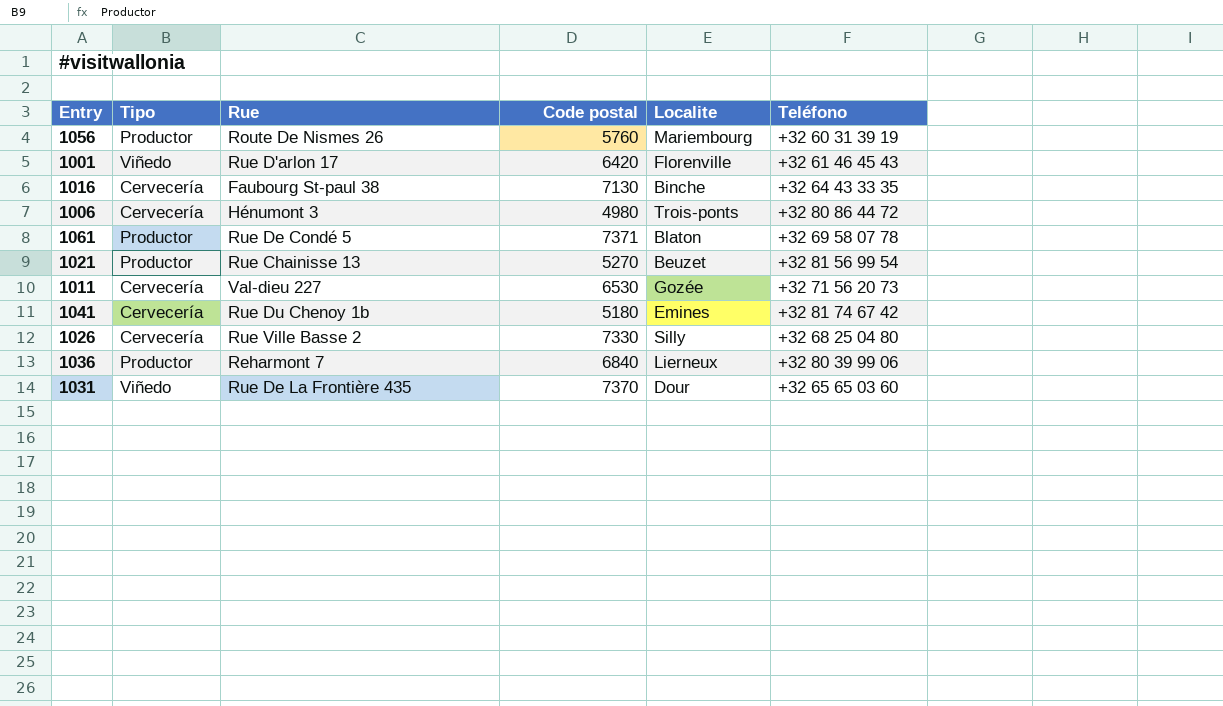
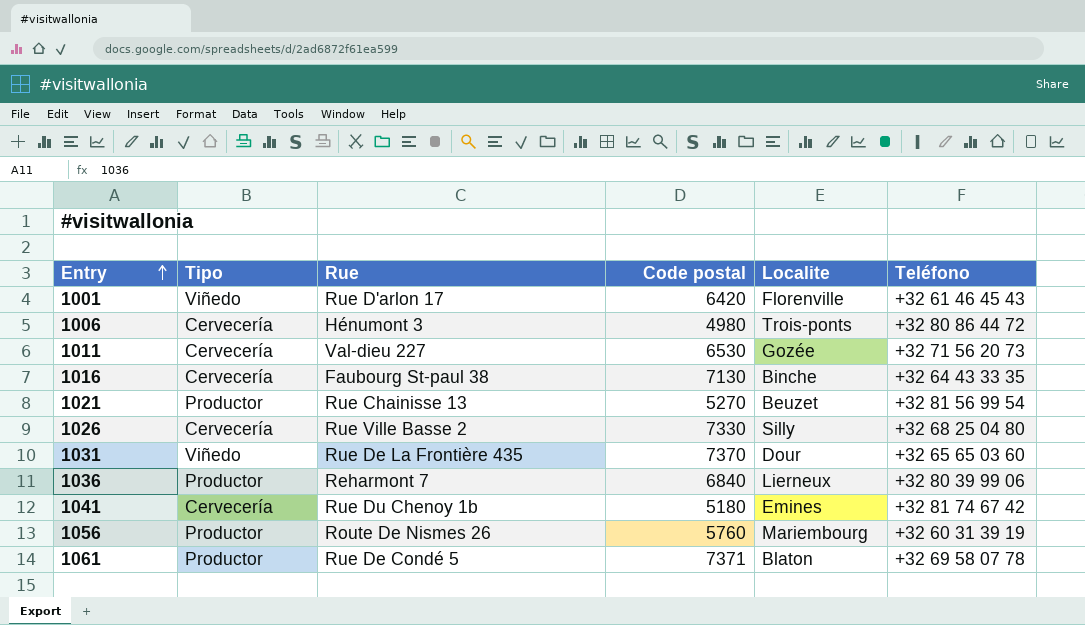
row order: none -> Entry ascending

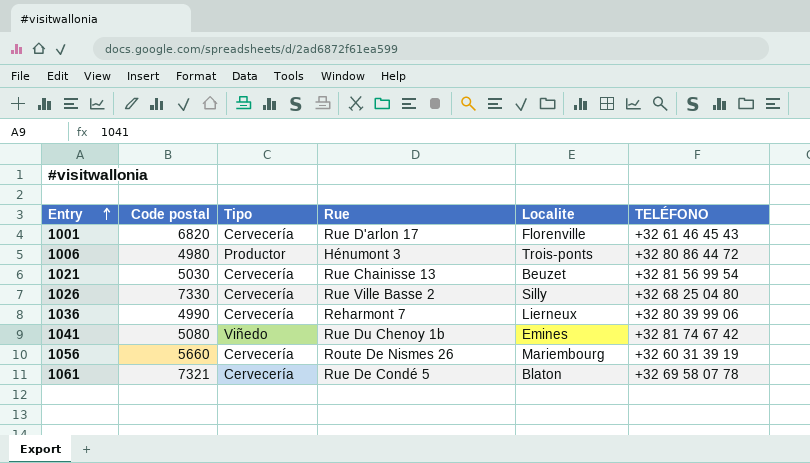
column Code postal | position: 4 -> 2
column name: Teléfono -> TELÉFONO
row 1011: Cervecería | Val-dieu 227 | 6530 | Gozée | +32 71 56 20 73 -> none
row 1016: Cervecería | Faubourg St-paul 38 | 7130 | Binche | +32 64 43 33 35 -> none
row 1031: Viñedo | Rue De La Frontière 435 | 7370 | Dour | +32 65 65 03 60 -> none
1001 | Code postal: 6420 -> 6820
1001 | Tipo: Viñedo -> Cervecería
1006 | Tipo: Cervecería -> Productor
1021 | Code postal: 5270 -> 5030
1021 | Tipo: Productor -> Cervecería
1036 | Code postal: 6840 -> 4990
1036 | Tipo: Productor -> Cervecería
1041 | Code postal: 5180 -> 5080
1041 | Tipo: Cervecería -> Viñedo
1056 | Code postal: 5760 -> 5660
1056 | Tipo: Productor -> Cervecería
1061 | Code postal: 7371 -> 7321
1061 | Tipo: Productor -> Cervecería

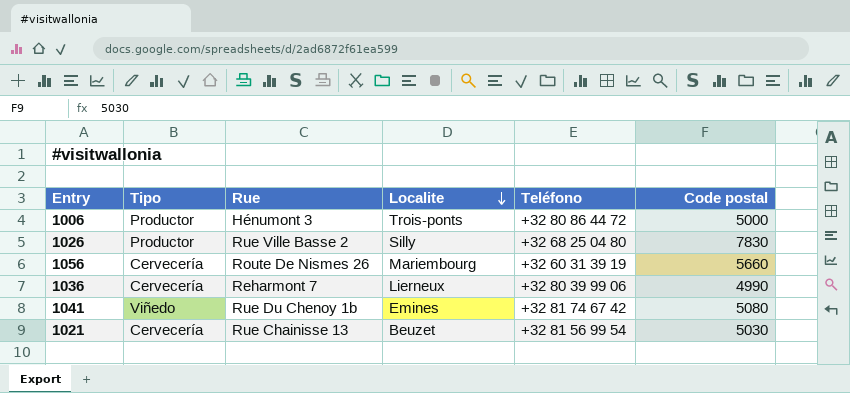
row order: Entry ascending -> Localite descending
column name: TELÉFONO -> Teléfono
column Code postal | position: 2 -> 6
row 1001: 6820 | Cervecería | Rue D'arlon 17 | Florenville | +32 61 46 45 43 -> none
row 1061: 7321 | Cervecería | Rue De Condé 5 | Blaton | +32 69 58 07 78 -> none
1006 | Code postal: 4980 -> 5000
1026 | Tipo: Cervecería -> Productor
1026 | Code postal: 7330 -> 7830

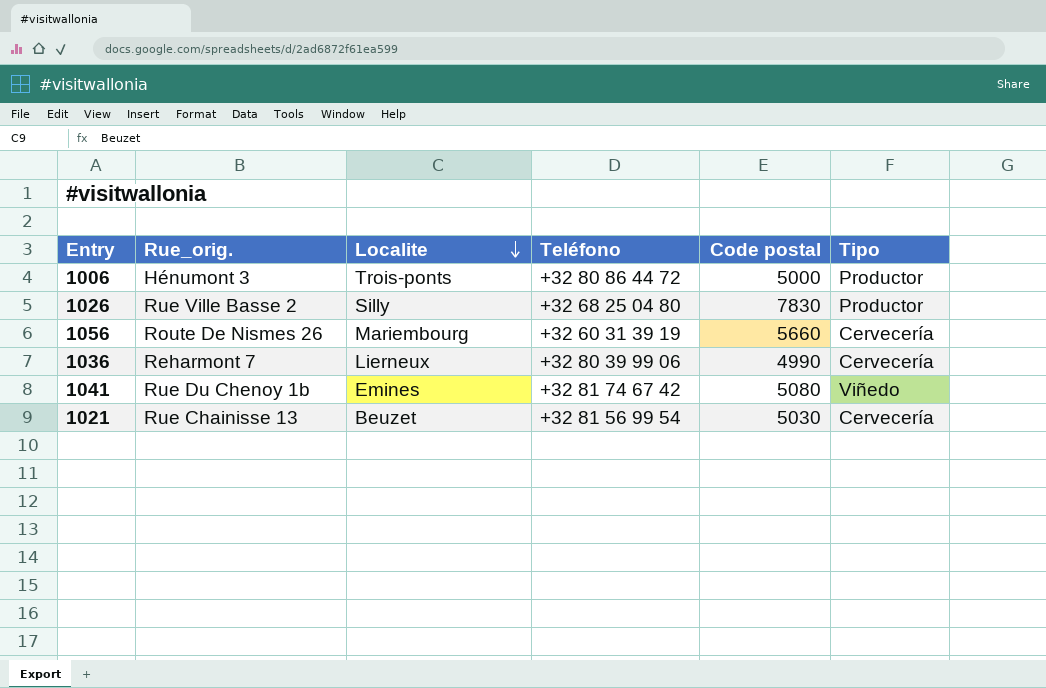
column name: Rue -> Rue_orig.
column Tipo | position: 2 -> 6

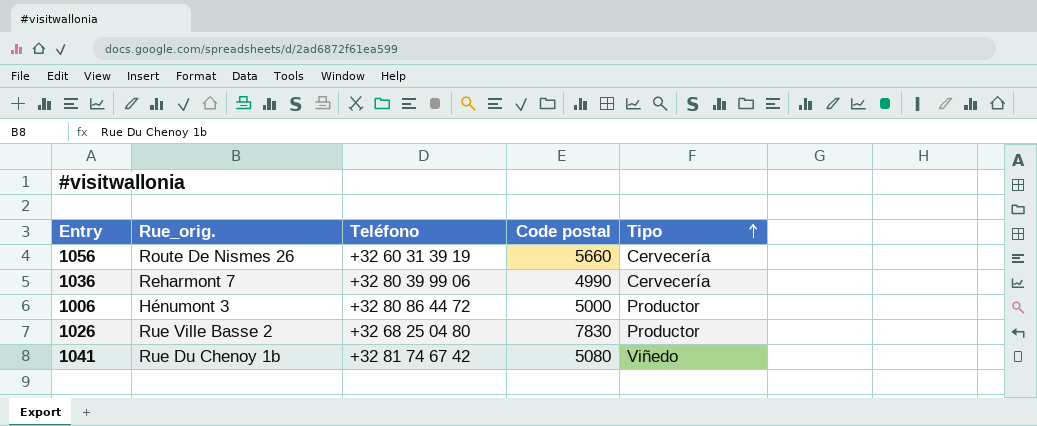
row order: Localite descending -> Tipo ascending
column Localite | position: 3 -> none
row 1021: Rue Chainisse 13 | Beuzet | +32 81 56 99 54 | 5030 | Cervecería -> none

